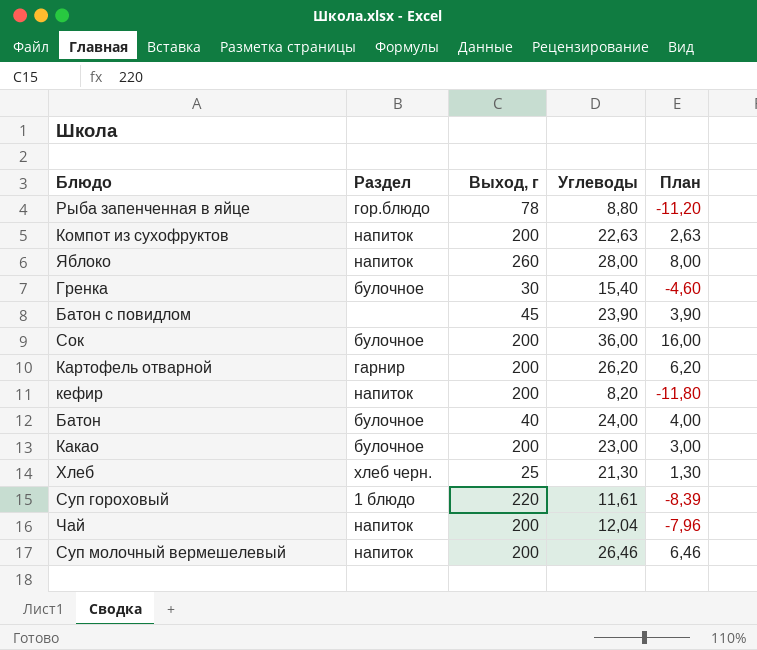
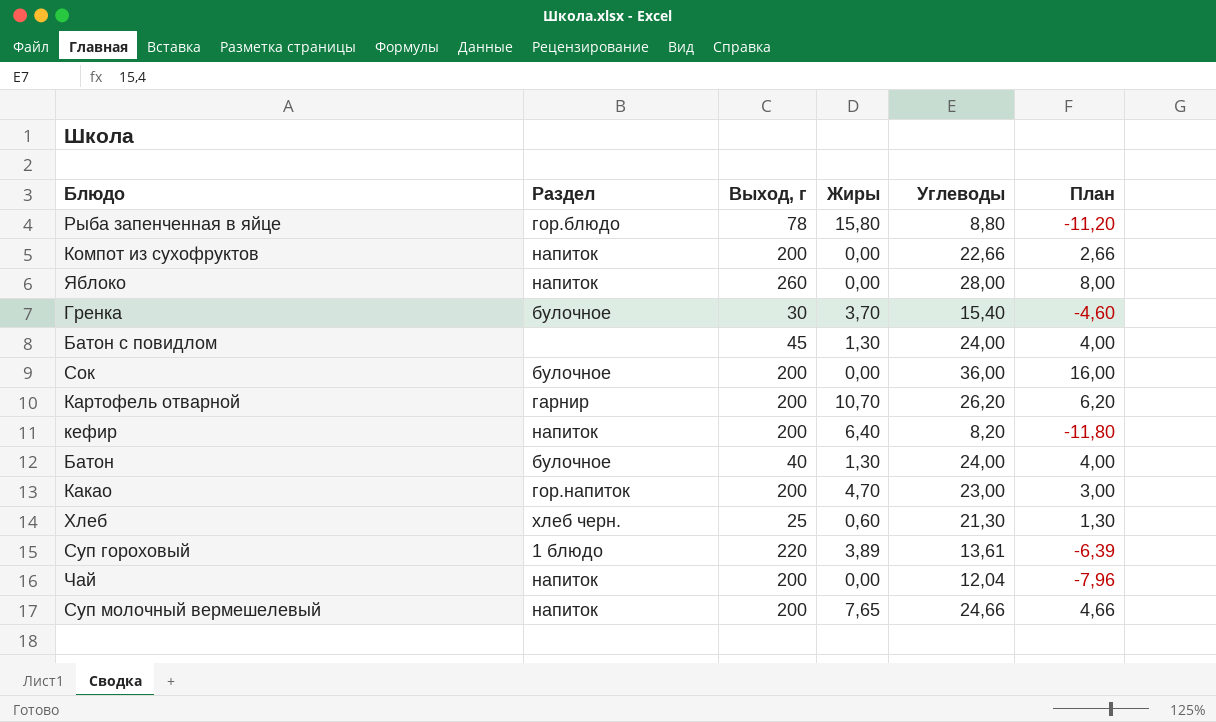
column Жиры | position: none -> 4
Компот из сухофруктов | Углеводы: 22,63 -> 22,66
Компот из сухофруктов | План: 2,63 -> 2,66
Батон с повидлом | Углеводы: 23,90 -> 24,00
Батон с повидлом | План: 3,90 -> 4,00
Какао | Раздел: булочное -> гор.напиток
Суп гороховый | Углеводы: 11,61 -> 13,61
Суп гороховый | План: -8,39 -> -6,39
Суп молочный вермешелевый | Углеводы: 26,46 -> 24,66
Суп молочный вермешелевый | План: 6,46 -> 4,66

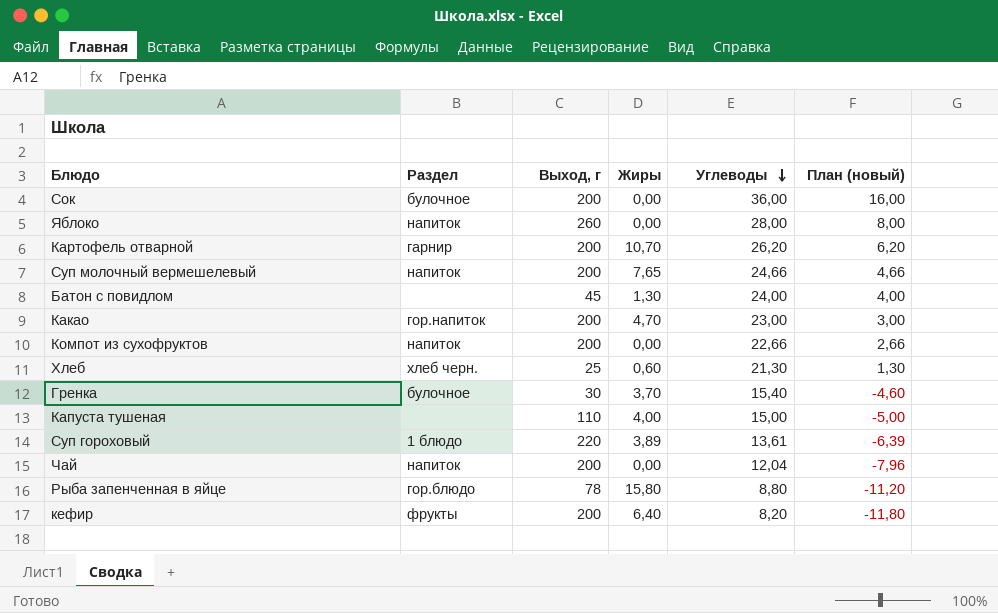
row order: none -> Углеводы descending
column name: План -> План (новый)
row Батон: булочное | 40 | 1,30 | 24,00 | 4,00 -> none
row Капуста тушеная: none -> none | 110 | 4,00 | 15,00 | -5,00
кефир | Раздел: напиток -> фрукты

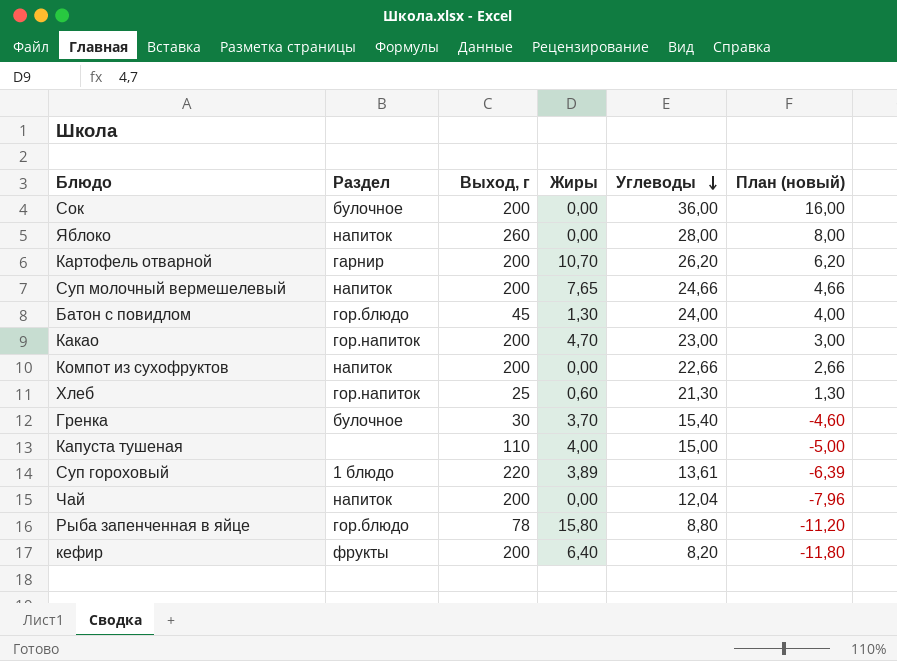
Батон с повидлом | Раздел: none -> гор.блюдо
Хлеб | Раздел: хлеб черн. -> гор.напиток

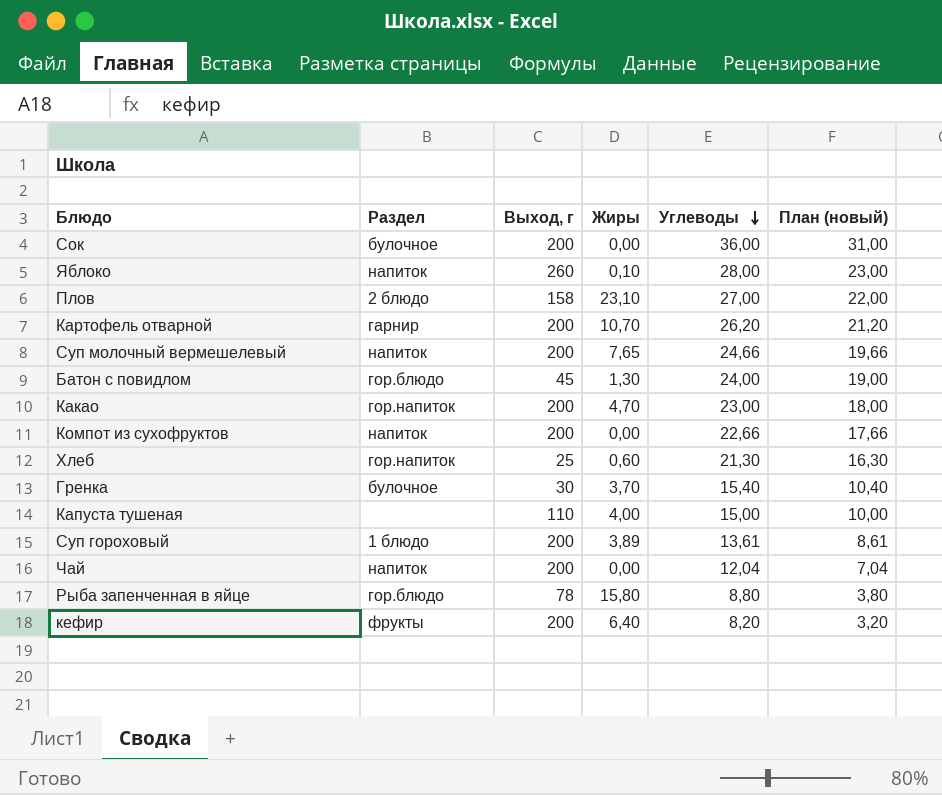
column План (новый) | formula: [Углеводы] - 20 -> [Углеводы] - 5
Яблоко | Жиры: 0,00 -> 0,10
row Плов: none -> 2 блюдо | 158 | 23,10 | 27,00 | 22,00
Суп гороховый | Выход, г: 220 -> 200

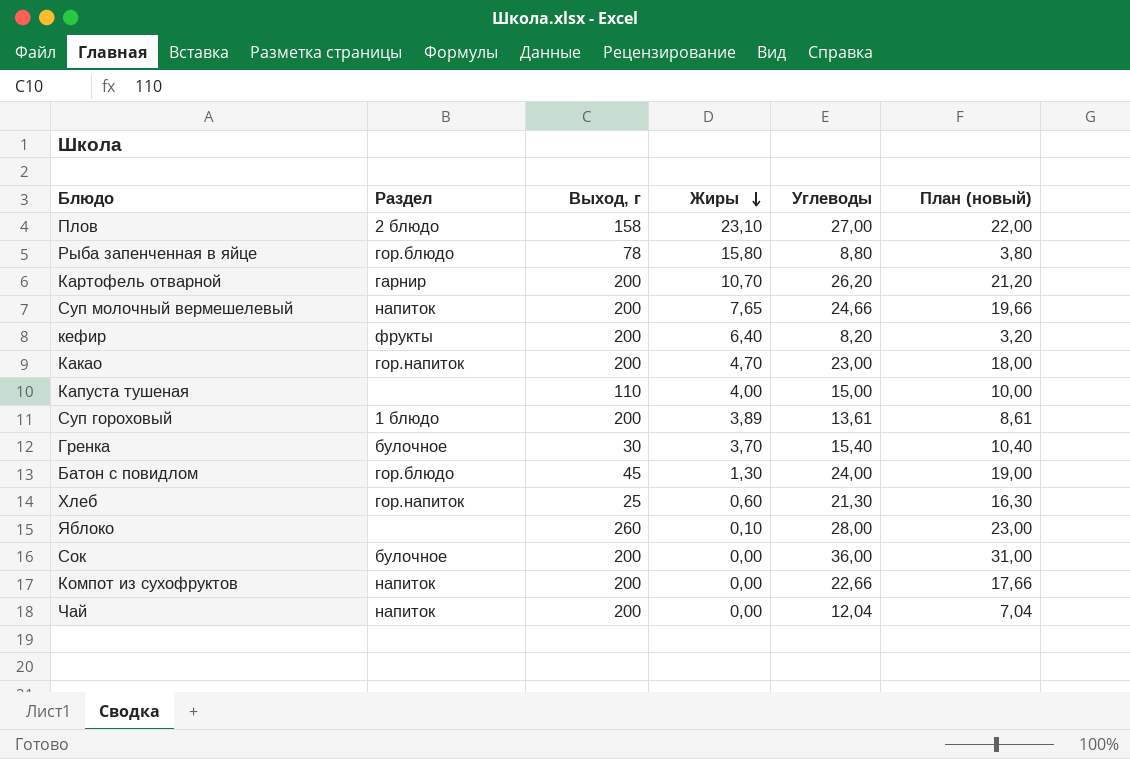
row order: Углеводы descending -> Жиры descending
Яблоко | Раздел: напиток -> none

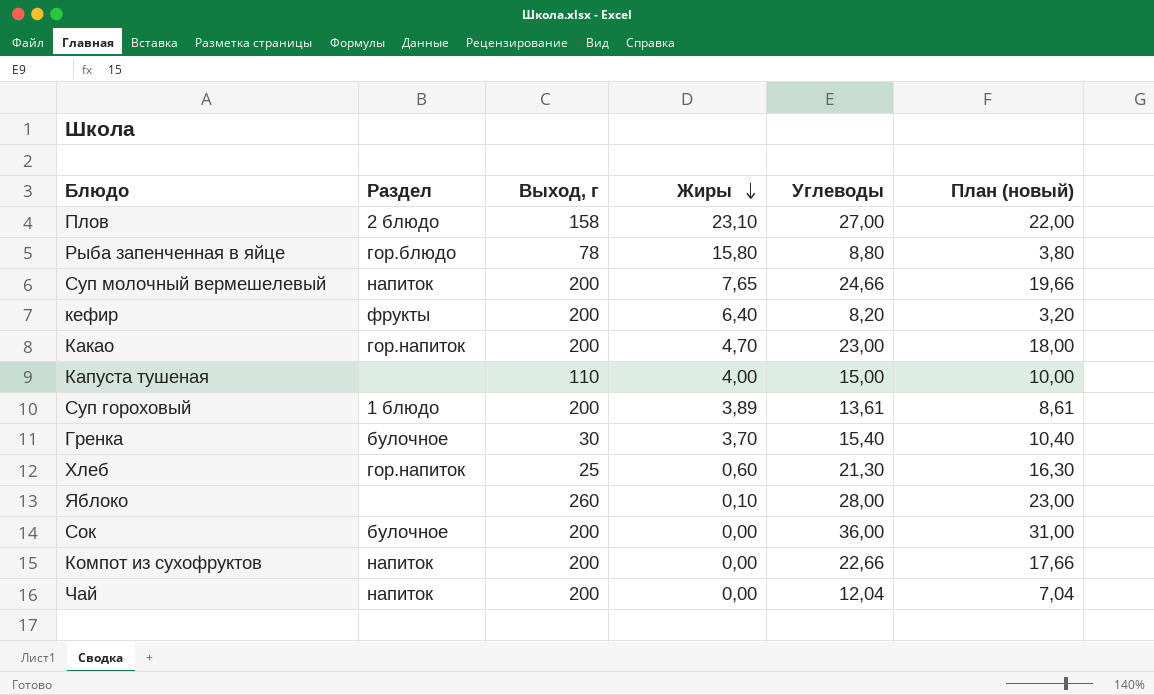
row Картофель отварной: гарнир | 200 | 10,70 | 26,20 | 21,20 -> none
row Батон с повидлом: гор.блюдо | 45 | 1,30 | 24,00 | 19,00 -> none

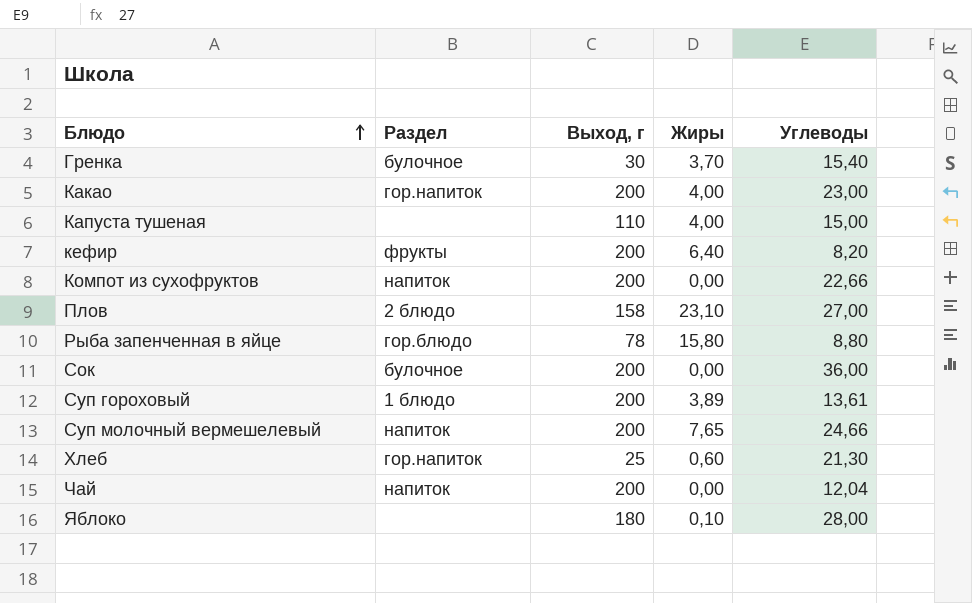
row order: Жиры descending -> Блюдо ascending
column План (новый) | formula: [Углеводы] - 5 -> none
Какао | Жиры: 4,70 -> 4,00
Яблоко | Выход, г: 260 -> 180

